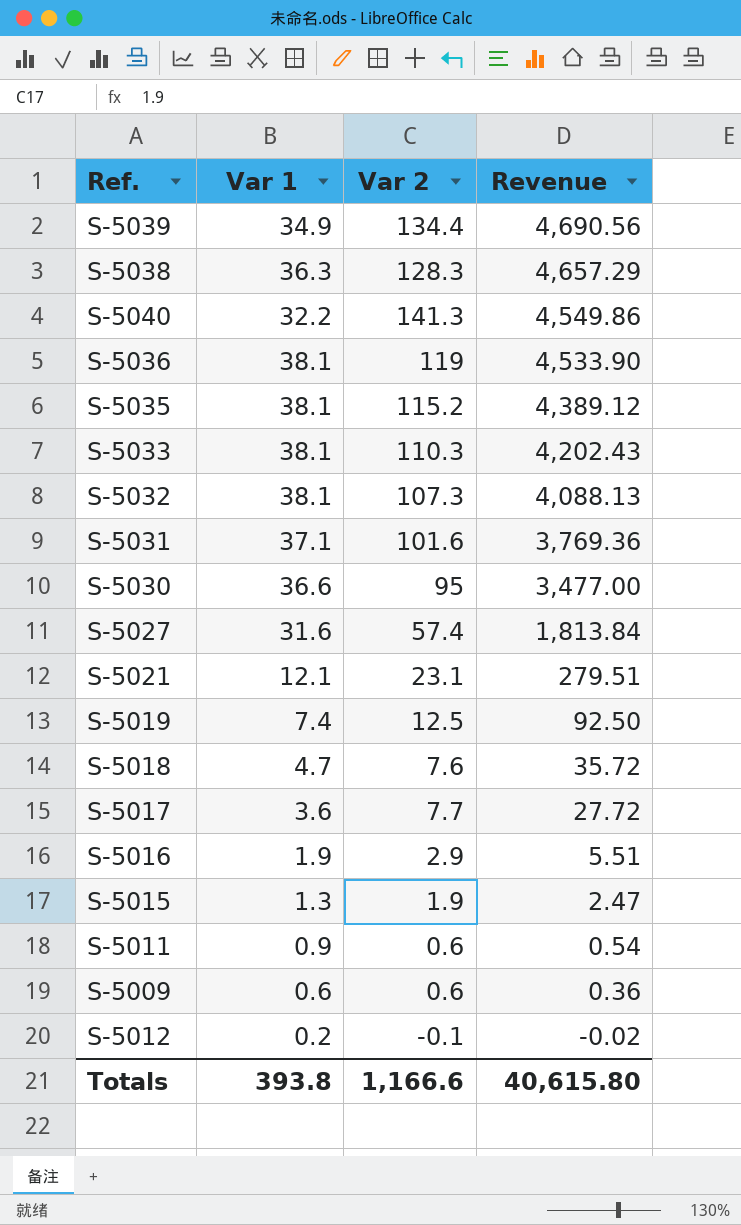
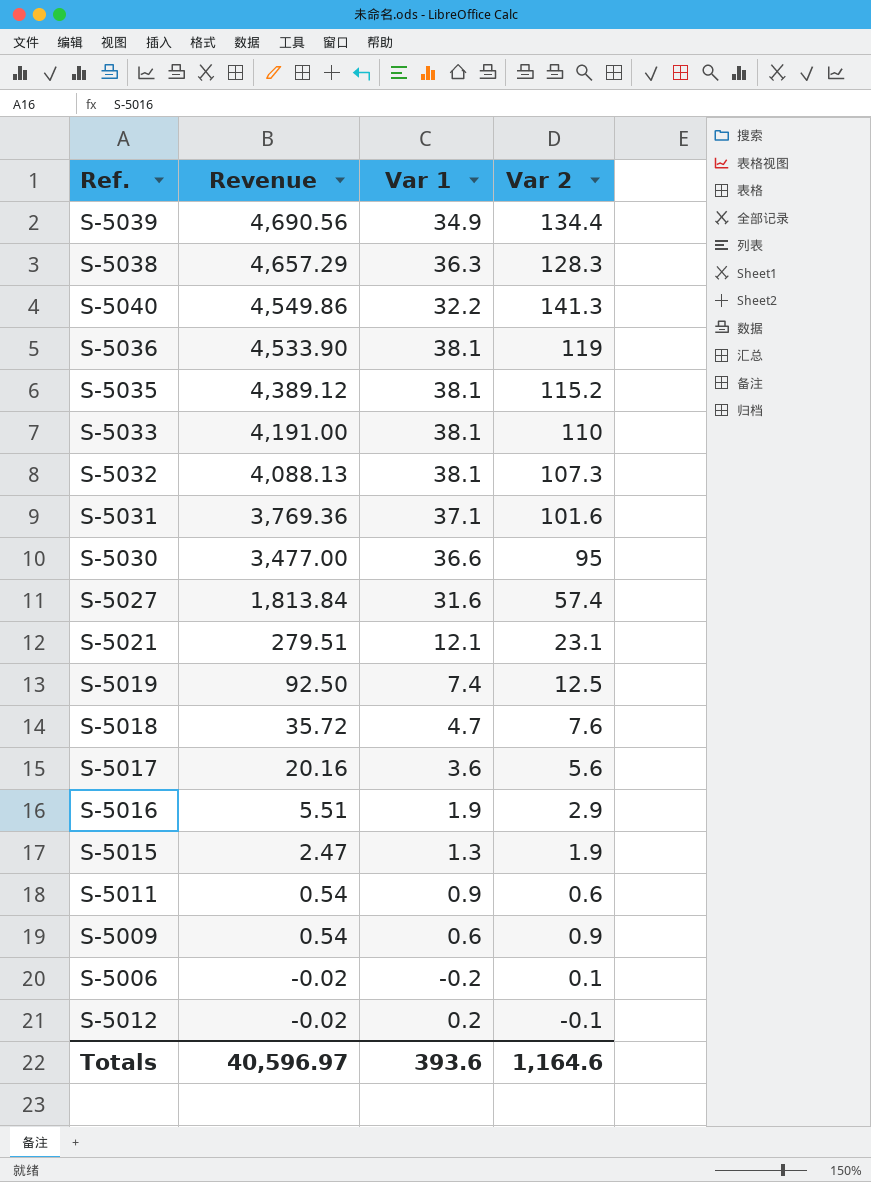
column Revenue | position: 4 -> 2
S-5033 | Revenue: 4,202.43 -> 4,191.00
S-5033 | Var 2: 110.3 -> 110
S-5017 | Revenue: 27.72 -> 20.16
S-5017 | Var 2: 7.7 -> 5.6
S-5009 | Revenue: 0.36 -> 0.54
S-5009 | Var 2: 0.6 -> 0.9
row S-5006: none -> -0.02 | -0.2 | 0.1
Totals | Revenue: 40,615.80 -> 40,596.97
Totals | Var 1: 393.8 -> 393.6
Totals | Var 2: 1,166.6 -> 1,164.6

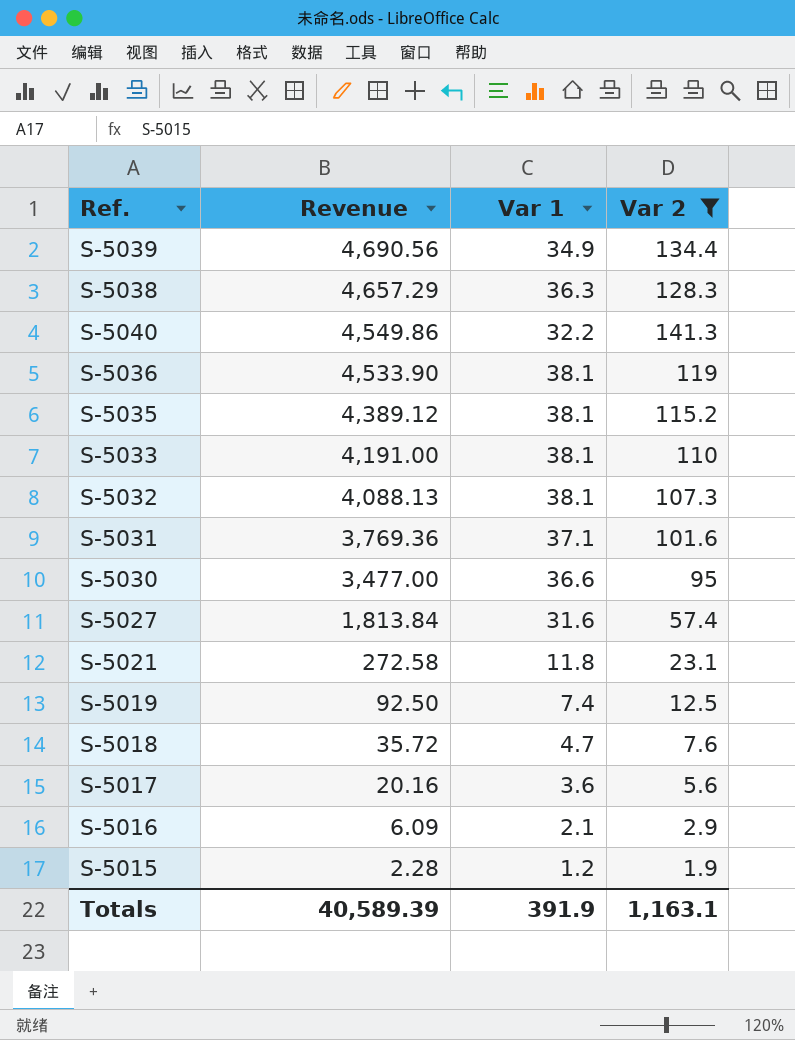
filter: none -> Var 2 >= 1.9
S-5021 | Revenue: 279.51 -> 272.58
S-5021 | Var 1: 12.1 -> 11.8
S-5016 | Revenue: 5.51 -> 6.09
S-5016 | Var 1: 1.9 -> 2.1
S-5015 | Revenue: 2.47 -> 2.28
S-5015 | Var 1: 1.3 -> 1.2
Totals | Revenue: 40,596.97 -> 40,589.39
Totals | Var 1: 393.6 -> 391.9
Totals | Var 2: 1,164.6 -> 1,163.1

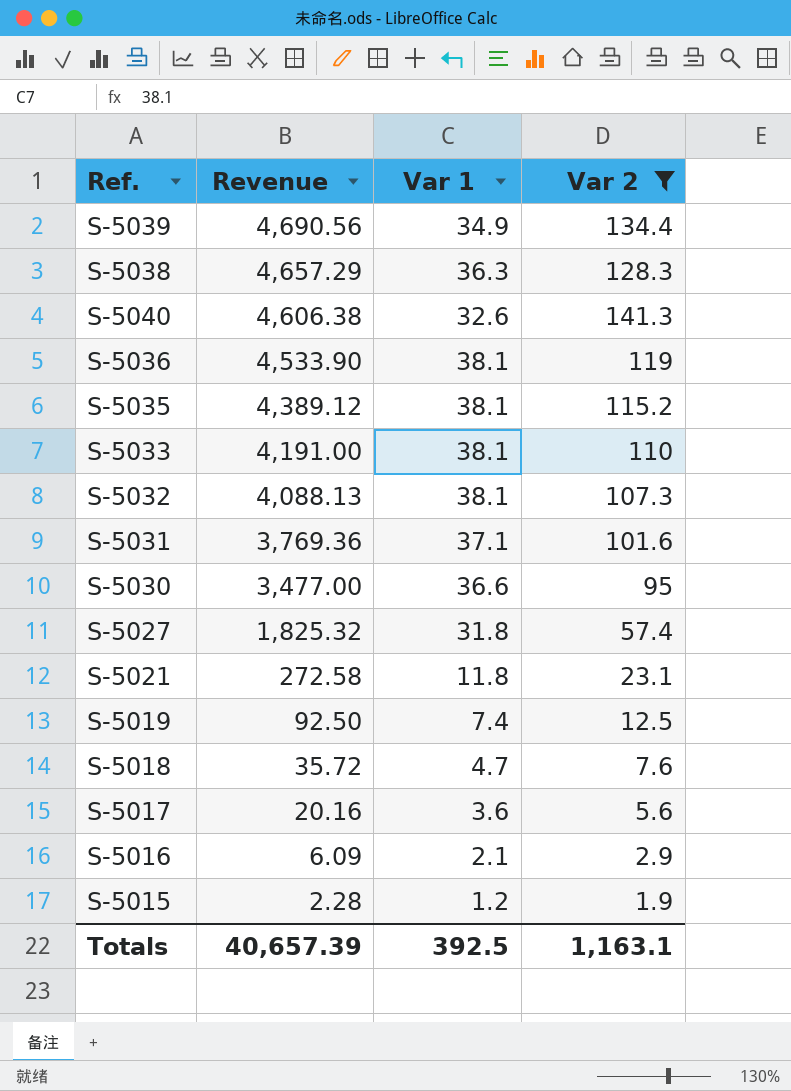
S-5040 | Revenue: 4,549.86 -> 4,606.38
S-5040 | Var 1: 32.2 -> 32.6
S-5027 | Revenue: 1,813.84 -> 1,825.32
S-5027 | Var 1: 31.6 -> 31.8
Totals | Revenue: 40,589.39 -> 40,657.39
Totals | Var 1: 391.9 -> 392.5

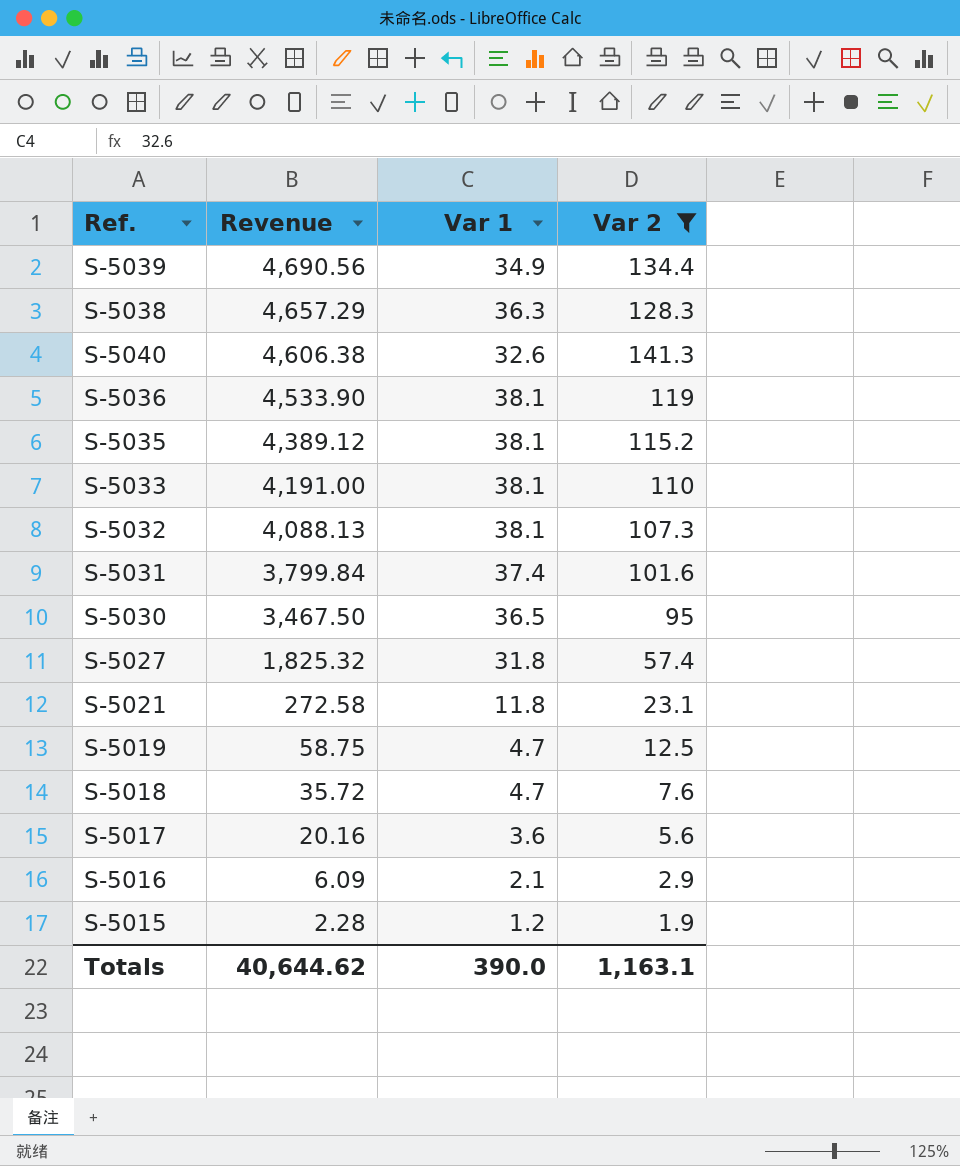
S-5031 | Revenue: 3,769.36 -> 3,799.84
S-5031 | Var 1: 37.1 -> 37.4
S-5030 | Revenue: 3,477.00 -> 3,467.50
S-5030 | Var 1: 36.6 -> 36.5
S-5019 | Revenue: 92.50 -> 58.75
S-5019 | Var 1: 7.4 -> 4.7
Totals | Revenue: 40,657.39 -> 40,644.62
Totals | Var 1: 392.5 -> 390.0

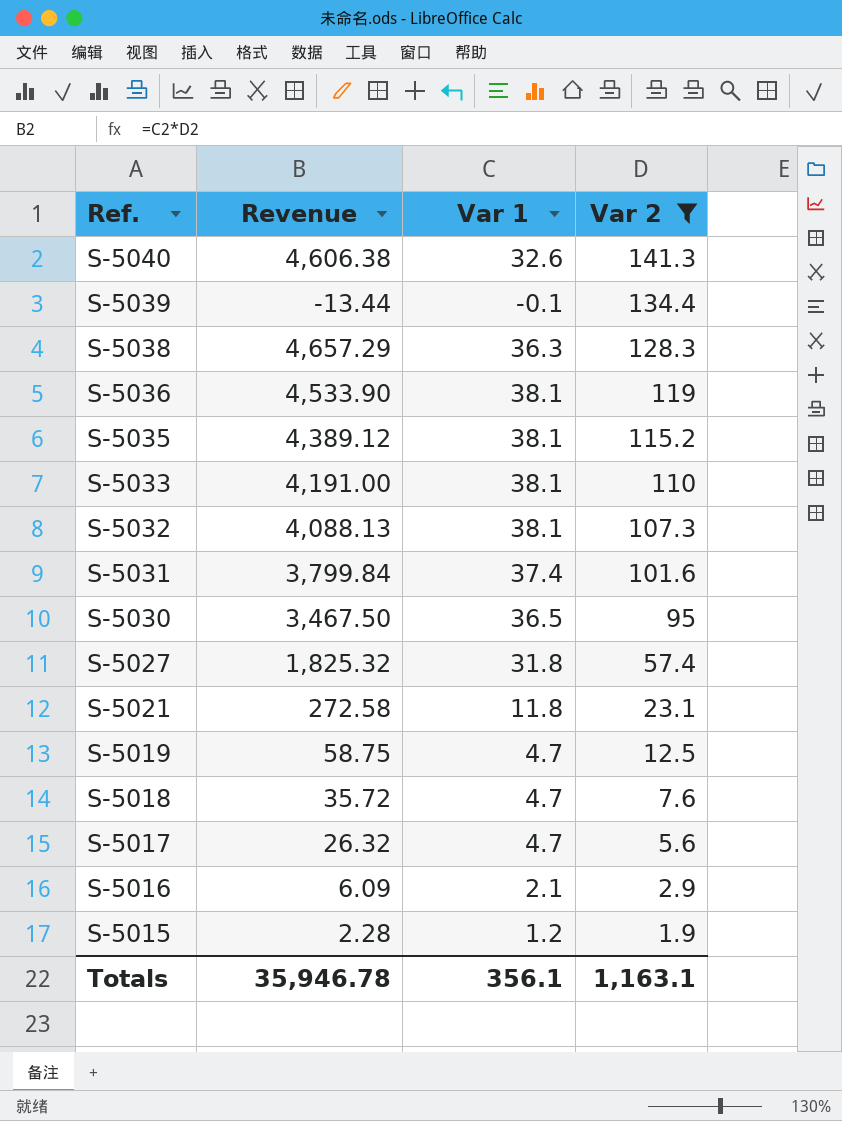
row order: Revenue descending -> Ref. descending
S-5039 | Revenue: 4,690.56 -> -13.44
S-5039 | Var 1: 34.9 -> -0.1
S-5017 | Revenue: 20.16 -> 26.32
S-5017 | Var 1: 3.6 -> 4.7
Totals | Revenue: 40,644.62 -> 35,946.78
Totals | Var 1: 390.0 -> 356.1

